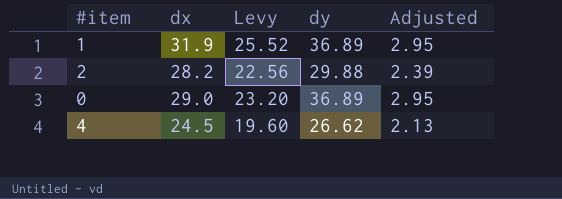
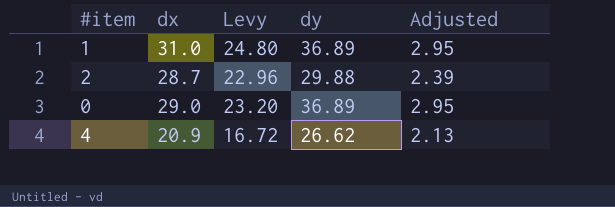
1 | dx: 31.9 -> 31.0
1 | Levy: 25.52 -> 24.80
2 | dx: 28.2 -> 28.7
2 | Levy: 22.56 -> 22.96
4 | dx: 24.5 -> 20.9
4 | Levy: 19.60 -> 16.72

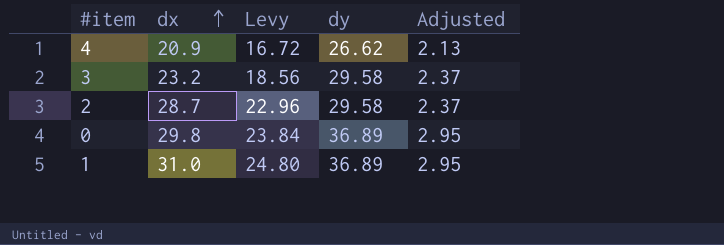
row order: none -> dx ascending
row 3: none -> 23.2 | 18.56 | 29.58 | 2.37
2 | dy: 29.88 -> 29.58
2 | Adjusted: 2.39 -> 2.37
0 | dx: 29.0 -> 29.8
0 | Levy: 23.20 -> 23.84

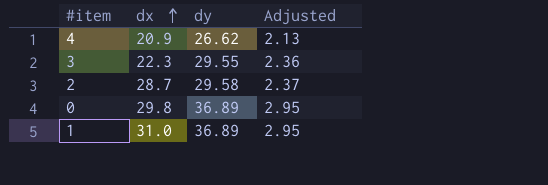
column Levy | formula: [dx] * 0.8 -> none
3 | dx: 23.2 -> 22.3
3 | dy: 29.58 -> 29.55
3 | Adjusted: 2.37 -> 2.36

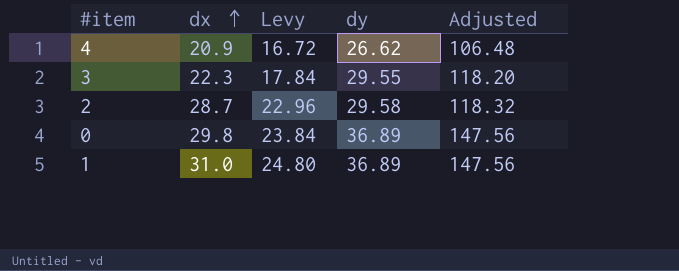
column Levy | formula: none -> [dx] * 0.8
column Adjusted | formula: [dy] * 0.08 -> [dy] * 4

